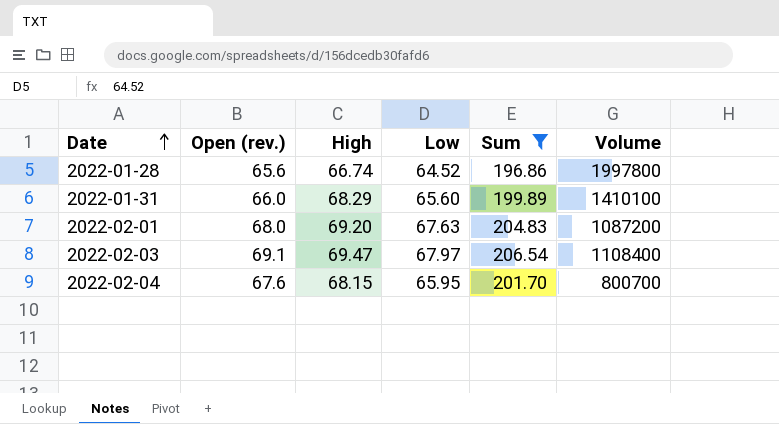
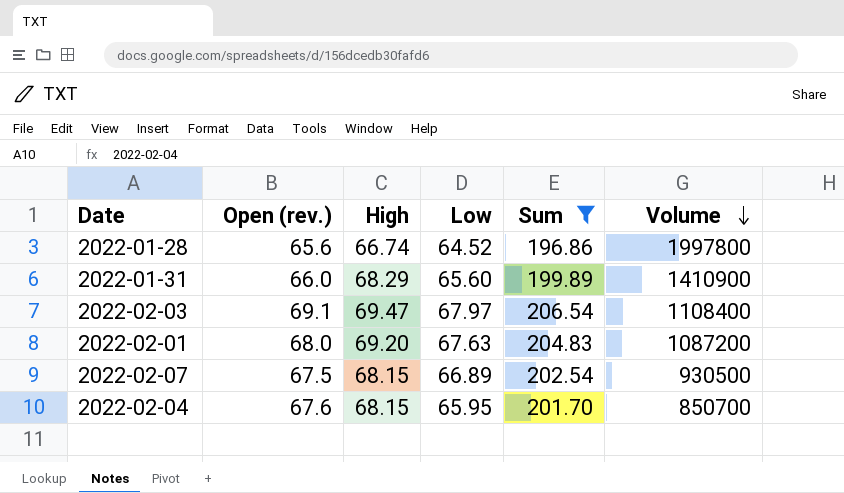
row order: Date ascending -> Volume descending
2022-01-31 | Volume: 1410100 -> 1410900
row 2022-02-07: none -> 67.5 | 68.15 | 66.89 | 202.54 | 930500
2022-02-04 | Volume: 800700 -> 850700

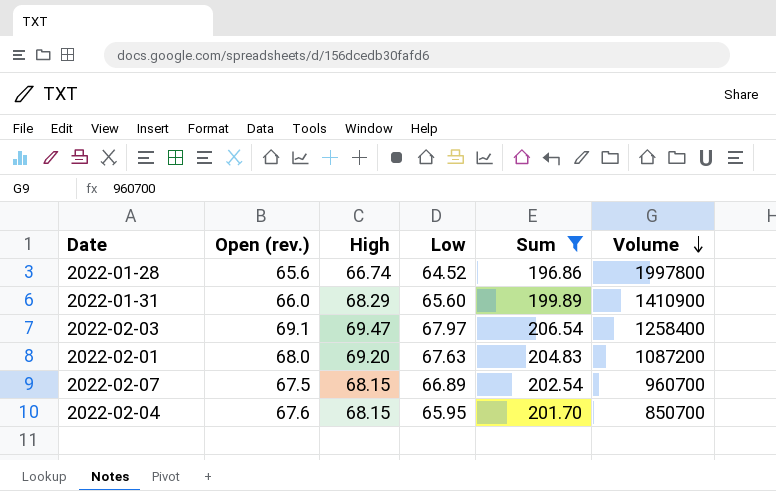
2022-02-03 | Volume: 1108400 -> 1258400
2022-02-07 | Volume: 930500 -> 960700

